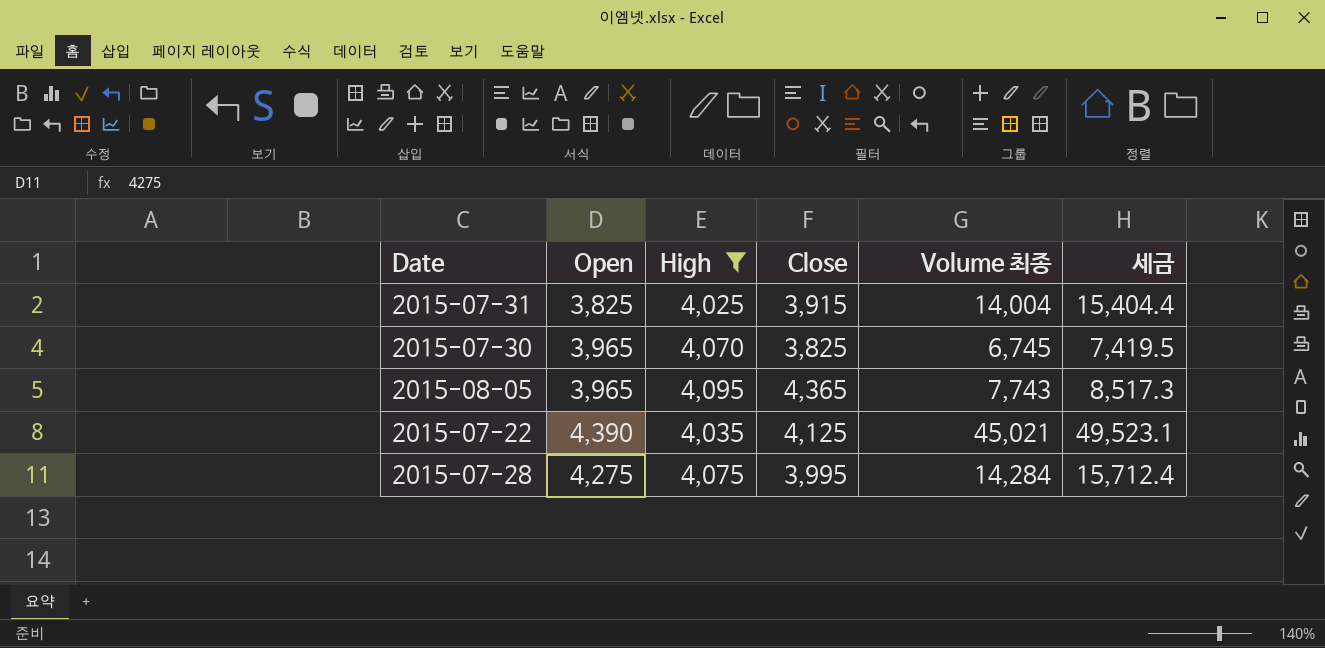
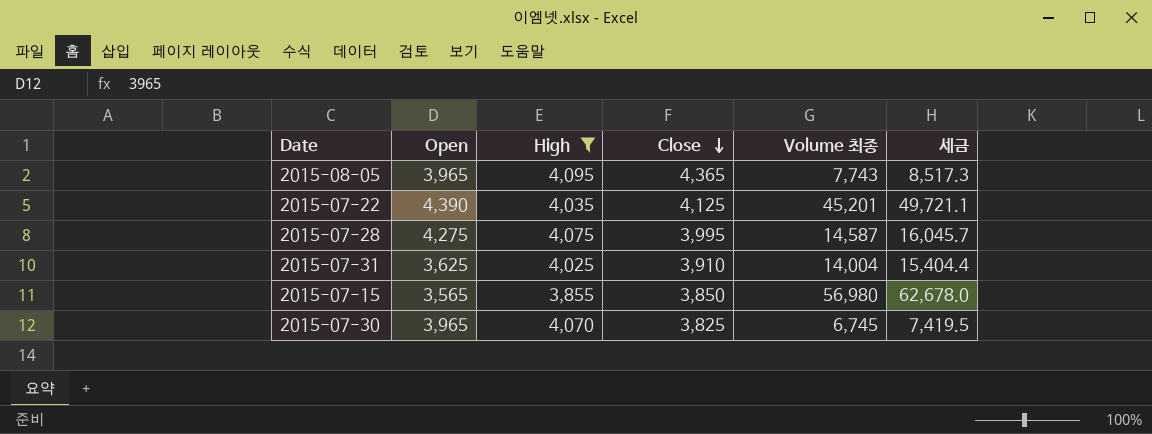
row order: none -> Close descending
2015-07-22 | Volume 최종: 45,021 -> 45,201
2015-07-22 | 세금: 49,523.1 -> 49,721.1
2015-07-28 | Volume 최종: 14,284 -> 14,587
2015-07-28 | 세금: 15,712.4 -> 16,045.7
2015-07-31 | Open: 3,825 -> 3,625
2015-07-31 | Close: 3,915 -> 3,910
row 2015-07-15: none -> 3,565 | 3,855 | 3,850 | 56,980 | 62,678.0

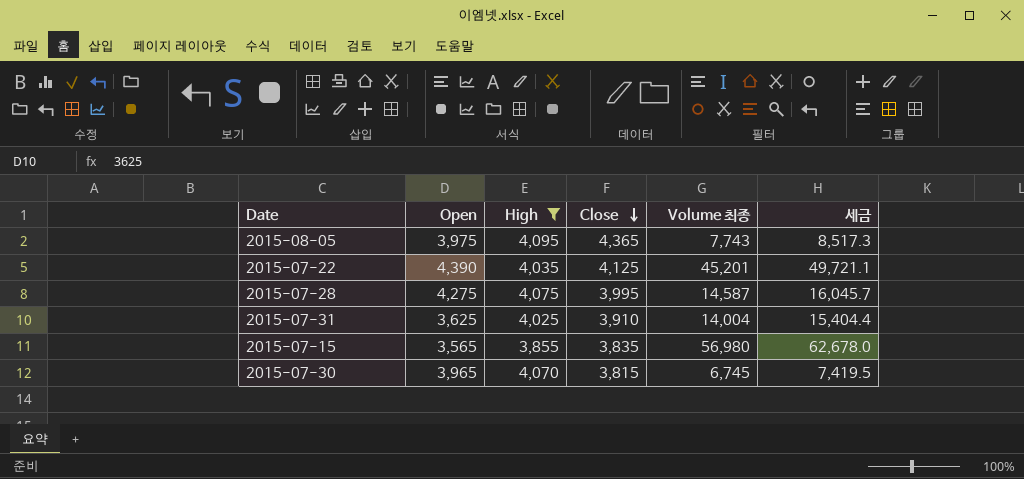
2015-08-05 | Open: 3,965 -> 3,975
2015-07-15 | Close: 3,850 -> 3,835
2015-07-30 | Close: 3,825 -> 3,815

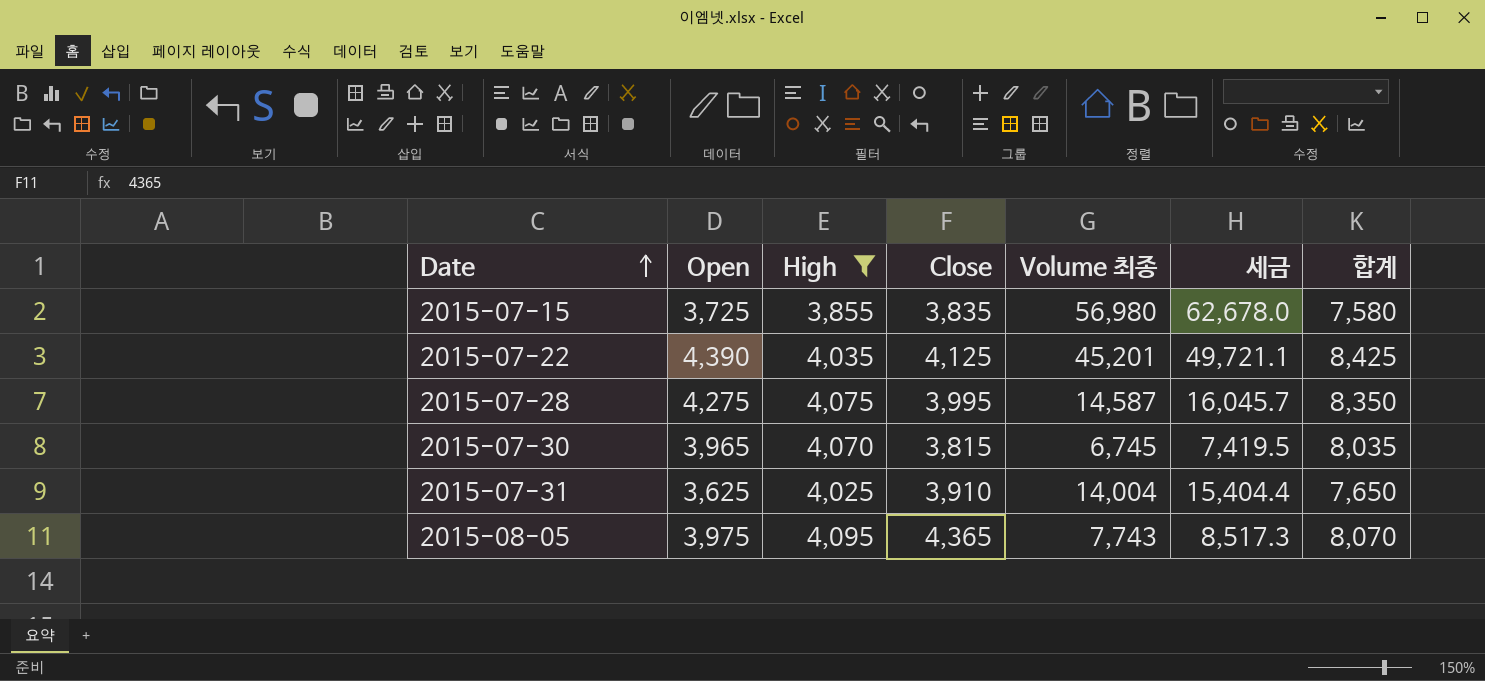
row order: Close descending -> Date ascending
column 합계 | formula: none -> [Open] + [High]
2015-07-15 | Open: 3,565 -> 3,725

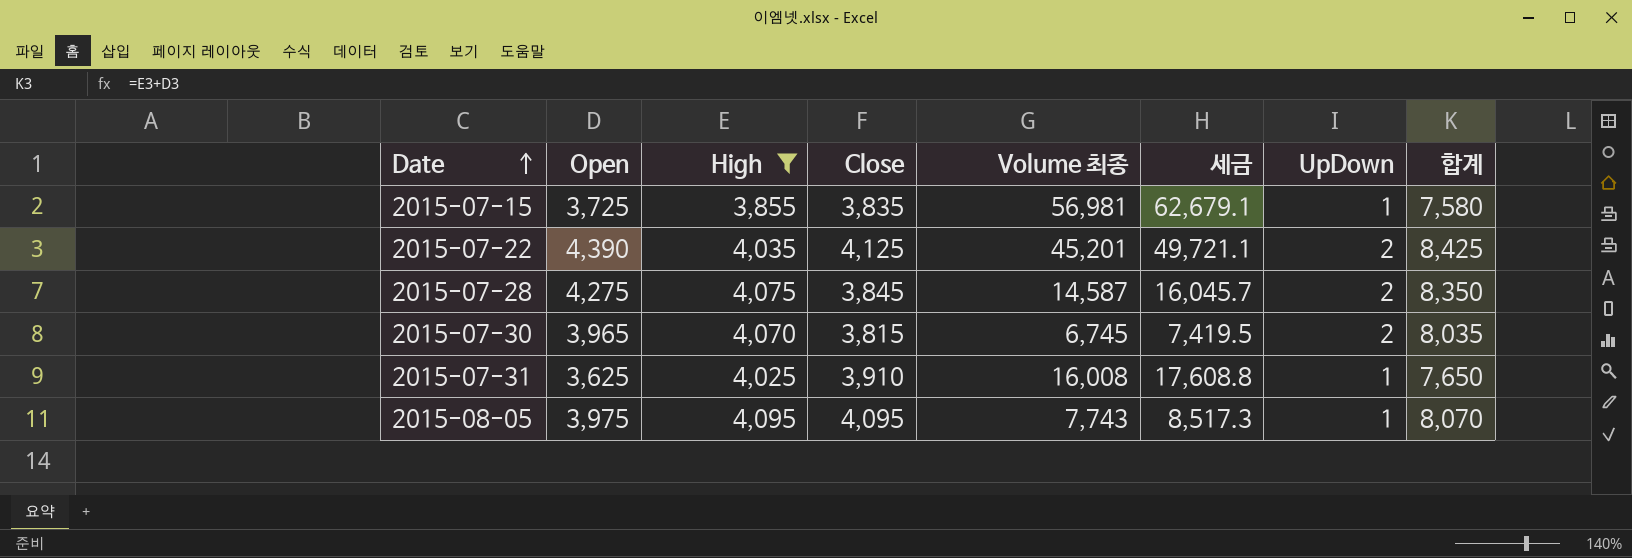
column UpDown | position: none -> 7
2015-07-15 | Volume 최종: 56,980 -> 56,981
2015-07-15 | 세금: 62,678.0 -> 62,679.1
2015-07-28 | Close: 3,995 -> 3,845
2015-07-31 | Volume 최종: 14,004 -> 16,008
2015-07-31 | 세금: 15,404.4 -> 17,608.8
2015-08-05 | Close: 4,365 -> 4,095

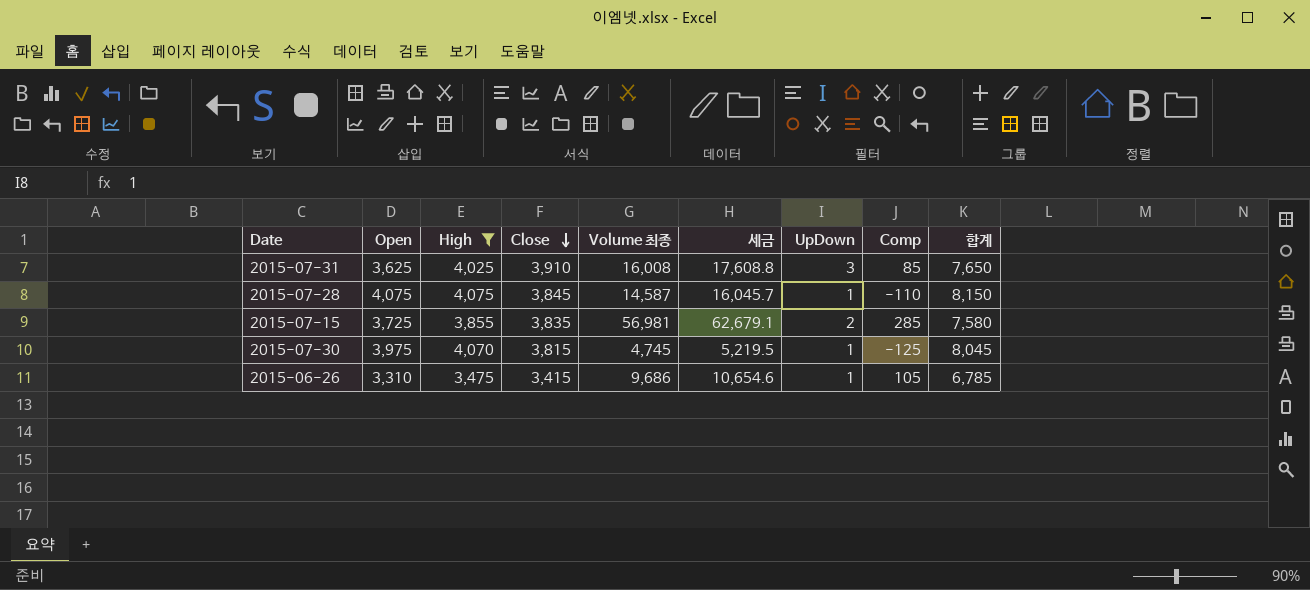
row order: Date ascending -> Close descending
column Comp | position: none -> 8
row 2015-07-22: 4,390 | 4,035 | 4,125 | 45,201 | 49,721.1 | 2 | 8,425 -> none
row 2015-08-05: 3,975 | 4,095 | 4,095 | 7,743 | 8,517.3 | 1 | 8,070 -> none
2015-07-31 | UpDown: 1 -> 3
2015-07-28 | Open: 4,275 -> 4,075
2015-07-28 | UpDown: 2 -> 1
2015-07-28 | 합계: 8,350 -> 8,150
2015-07-15 | UpDown: 1 -> 2
2015-07-30 | Open: 3,965 -> 3,975
2015-07-30 | Volume 최종: 6,745 -> 4,745
2015-07-30 | 세금: 7,419.5 -> 5,219.5
2015-07-30 | UpDown: 2 -> 1
2015-07-30 | 합계: 8,035 -> 8,045
row 2015-06-26: none -> 3,310 | 3,475 | 3,415 | 9,686 | 10,654.6 | 1 | 105 | 6,785

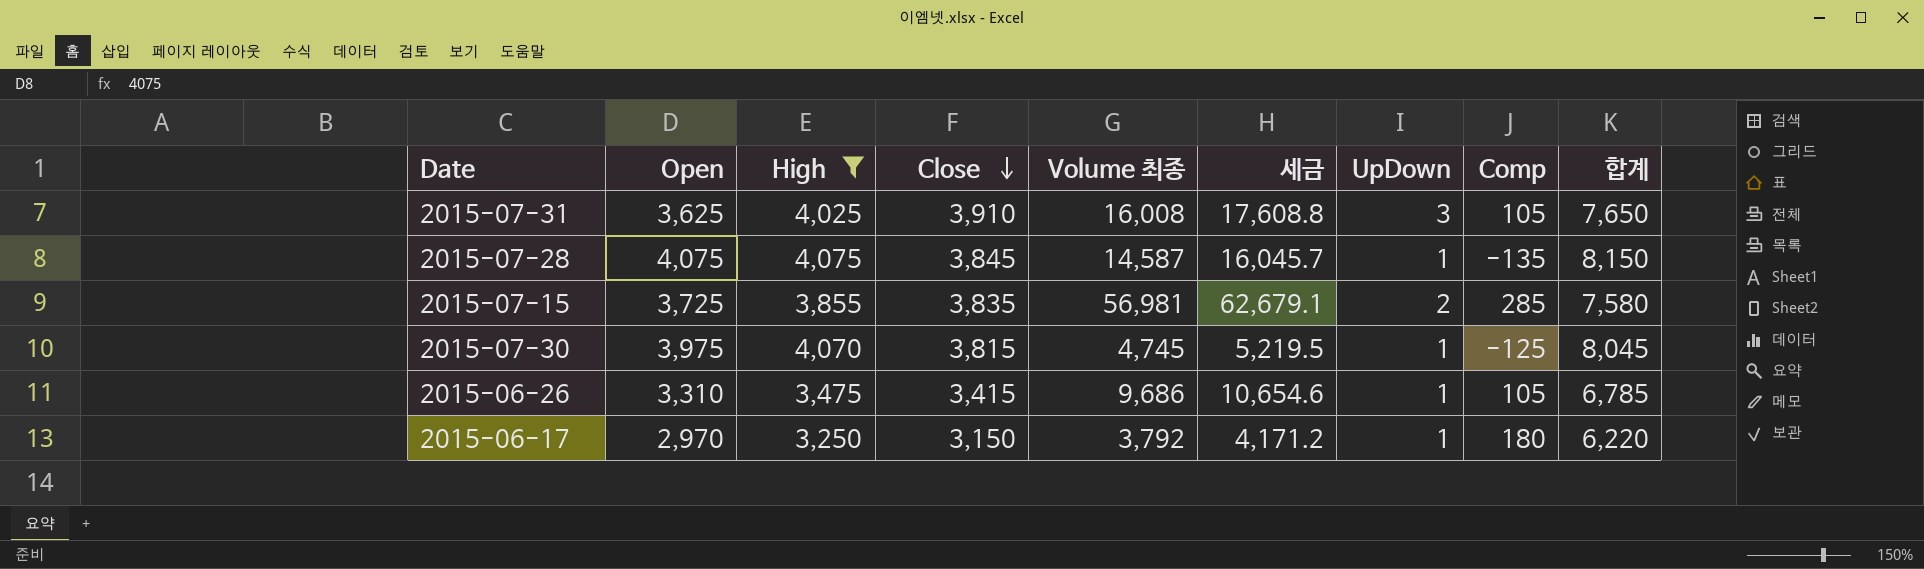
2015-07-31 | Comp: 85 -> 105
2015-07-28 | Comp: -110 -> -135
row 2015-06-17: none -> 2,970 | 3,250 | 3,150 | 3,792 | 4,171.2 | 1 | 180 | 6,220

